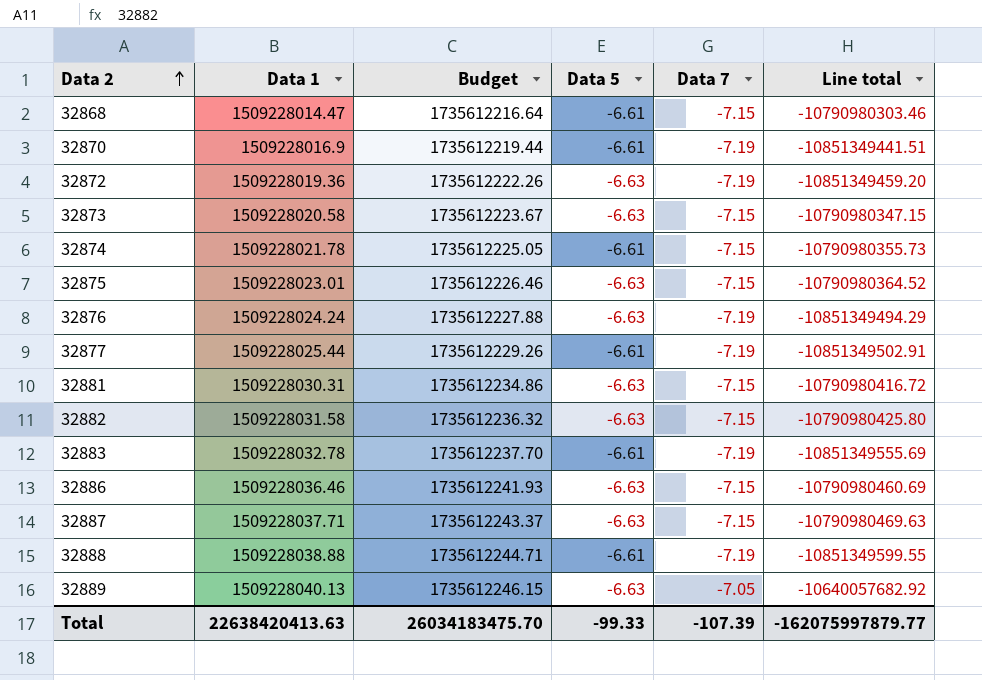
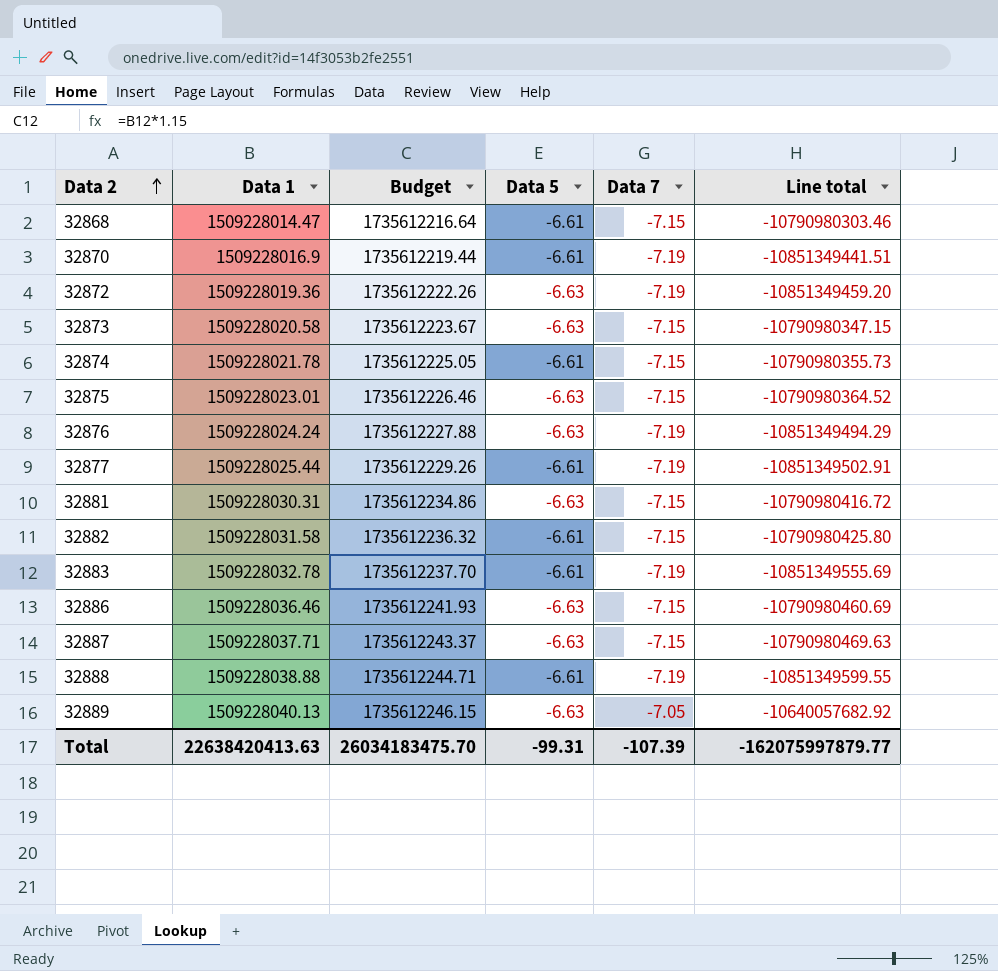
32882 | Data 5: -6.63 -> -6.61
Total | Data 5: -99.33 -> -99.31

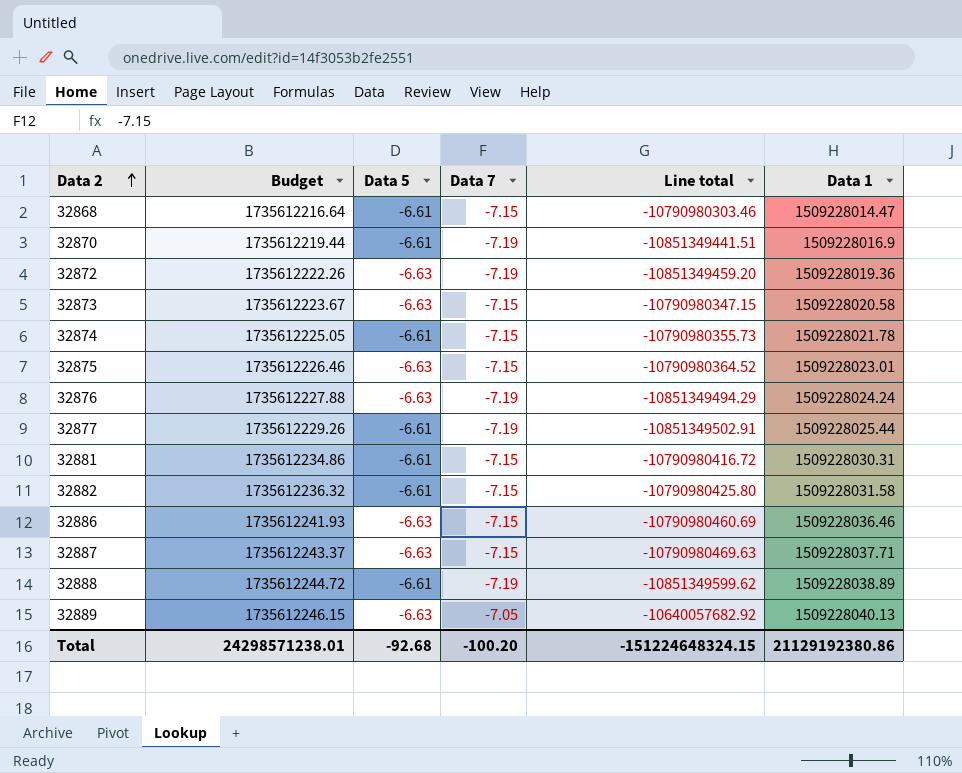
column Data 1 | position: 2 -> 6
row 32883: 1509228032.78 | 1735612237.70 | -6.61 | -7.19 | -10851349555.69 -> none
32881 | Data 5: -6.63 -> -6.61
32888 | Budget: 1735612244.71 -> 1735612244.72
32888 | Line total: -10851349599.55 -> -10851349599.62
32888 | Data 1: 1509228038.88 -> 1509228038.89
Total | Budget: 26034183475.70 -> 24298571238.01
Total | Data 5: -99.31 -> -92.68
Total | Data 7: -107.39 -> -100.20
Total | Line total: -162075997879.77 -> -151224648324.15
Total | Data 1: 22638420413.63 -> 21129192380.86

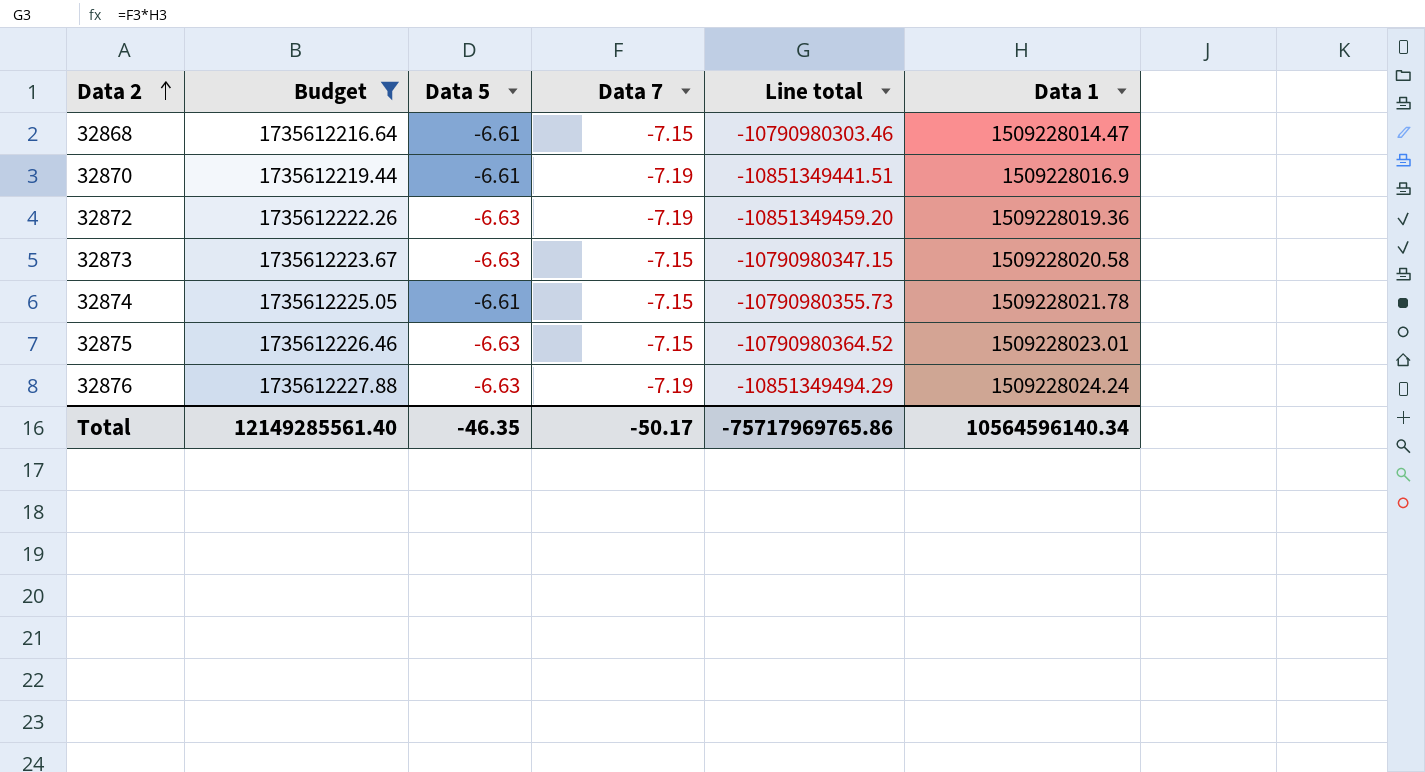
filter: none -> Budget <= 1735612227.88
Total | Budget: 24298571238.01 -> 12149285561.40
Total | Data 5: -92.68 -> -46.35
Total | Data 7: -100.20 -> -50.17
Total | Line total: -151224648324.15 -> -75717969765.86
Total | Data 1: 21129192380.86 -> 10564596140.34

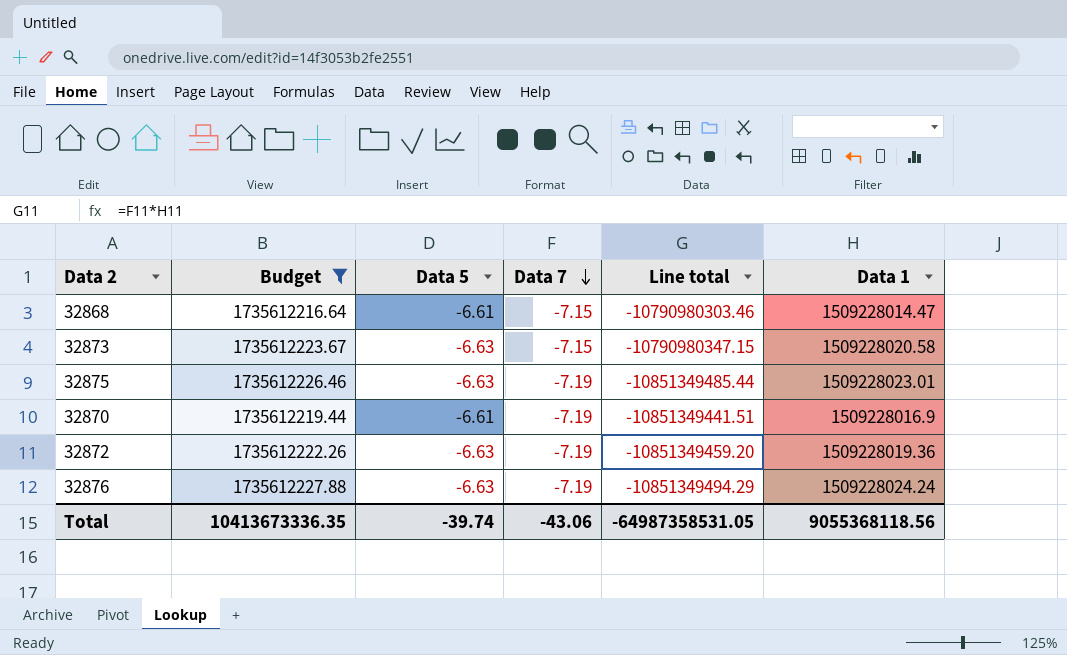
row order: Data 2 ascending -> Data 7 descending
row 32874: 1735612225.05 | -6.61 | -7.15 | -10790980355.73 | 1509228021.78 -> none
32875 | Data 7: -7.15 -> -7.19
32875 | Line total: -10790980364.52 -> -10851349485.44
Total | Budget: 12149285561.40 -> 10413673336.35
Total | Data 5: -46.35 -> -39.74
Total | Data 7: -50.17 -> -43.06
Total | Line total: -75717969765.86 -> -64987358531.05
Total | Data 1: 10564596140.34 -> 9055368118.56

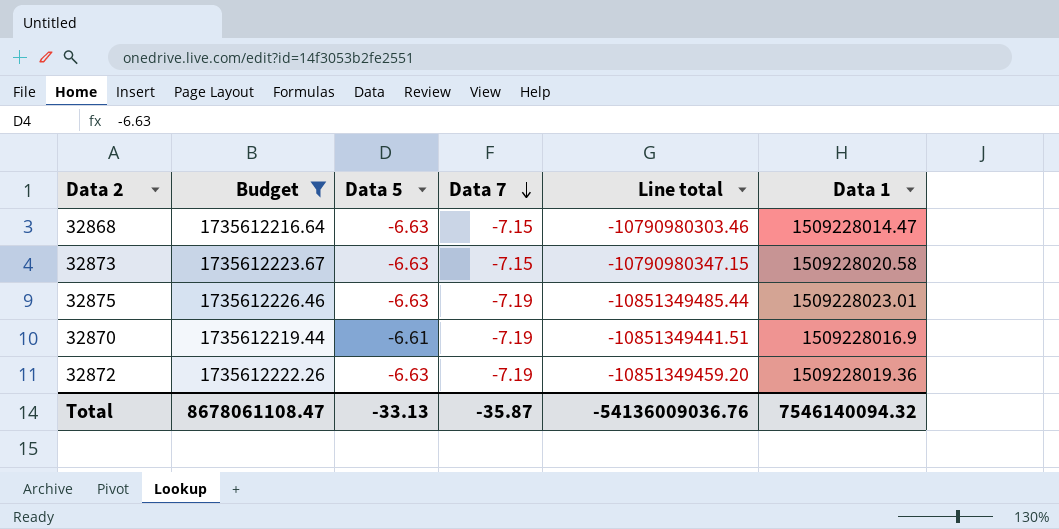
row 32876: 1735612227.88 | -6.63 | -7.19 | -10851349494.29 | 1509228024.24 -> none
32868 | Data 5: -6.61 -> -6.63
Total | Budget: 10413673336.35 -> 8678061108.47
Total | Data 5: -39.74 -> -33.13
Total | Data 7: -43.06 -> -35.87
Total | Line total: -64987358531.05 -> -54136009036.76
Total | Data 1: 9055368118.56 -> 7546140094.32

